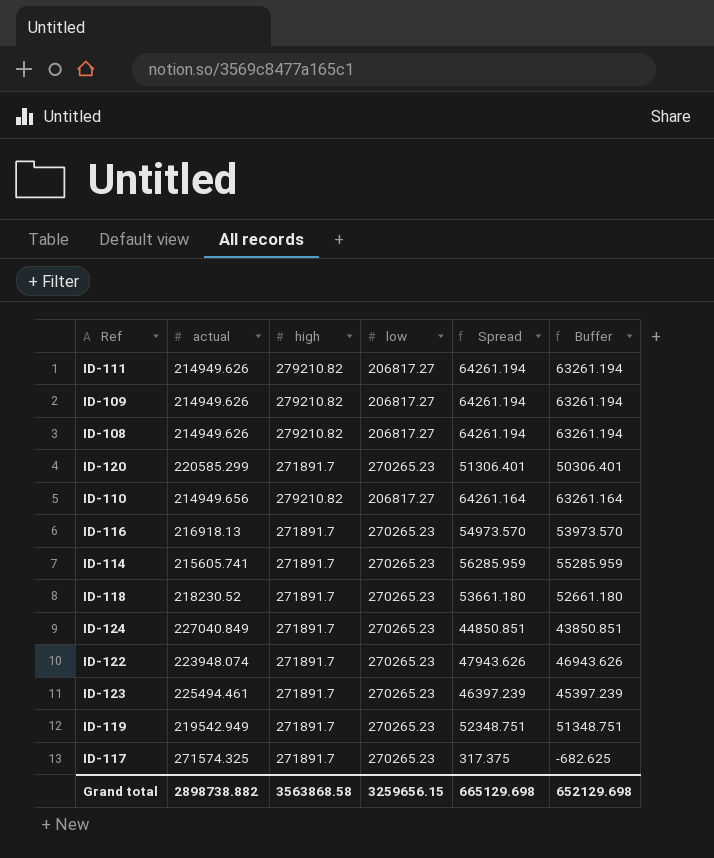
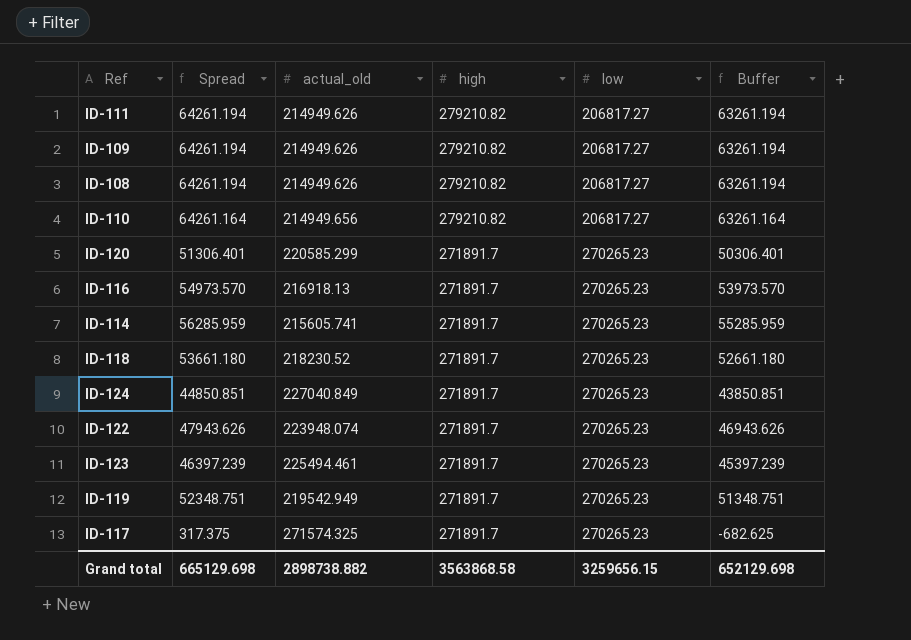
row order: none -> high descending
column Spread | position: 5 -> 2
column name: actual -> actual_old

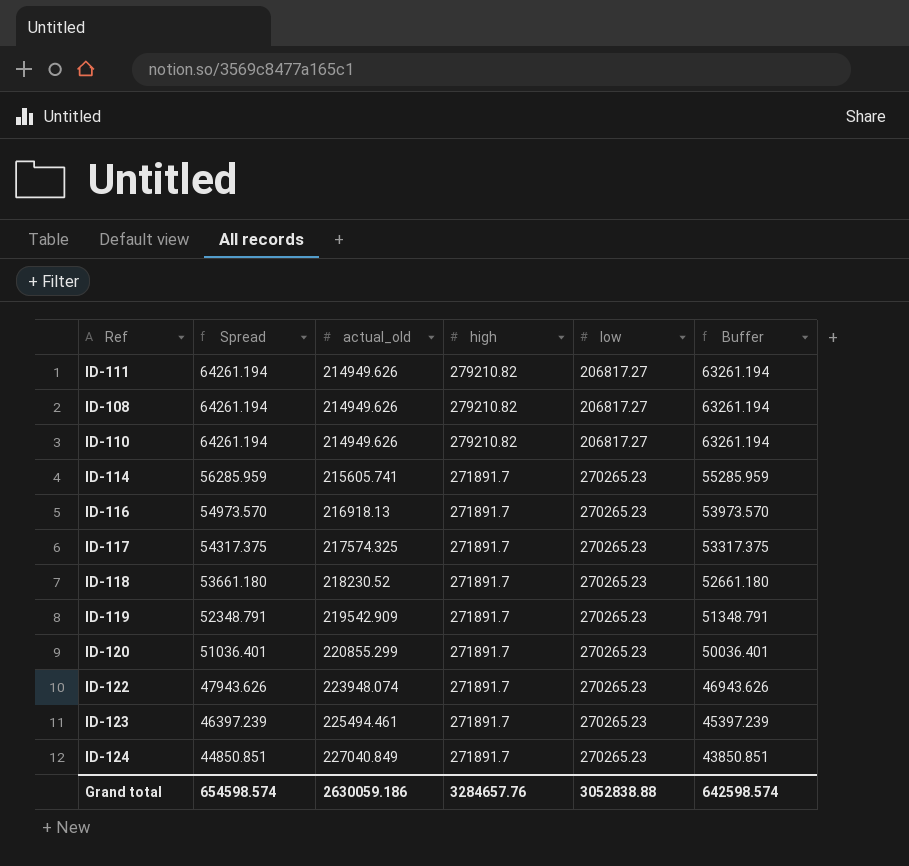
row order: high descending -> Spread descending
row ID-109: 64261.194 | 214949.626 | 279210.82 | 206817.27 | 63261.194 -> none
ID-110 | Spread: 64261.164 -> 64261.194
ID-110 | actual_old: 214949.656 -> 214949.626
ID-110 | Buffer: 63261.164 -> 63261.194
ID-117 | Spread: 317.375 -> 54317.375
ID-117 | actual_old: 271574.325 -> 217574.325
ID-117 | Buffer: -682.625 -> 53317.375
ID-119 | Spread: 52348.751 -> 52348.791
ID-119 | actual_old: 219542.949 -> 219542.909
ID-119 | Buffer: 51348.751 -> 51348.791
ID-120 | Spread: 51306.401 -> 51036.401
ID-120 | actual_old: 220585.299 -> 220855.299
ID-120 | Buffer: 50306.401 -> 50036.401
Grand total | Spread: 665129.698 -> 654598.574
Grand total | actual_old: 2898738.882 -> 2630059.186
Grand total | high: 3563868.58 -> 3284657.76
Grand total | low: 3259656.15 -> 3052838.88
Grand total | Buffer: 652129.698 -> 642598.574

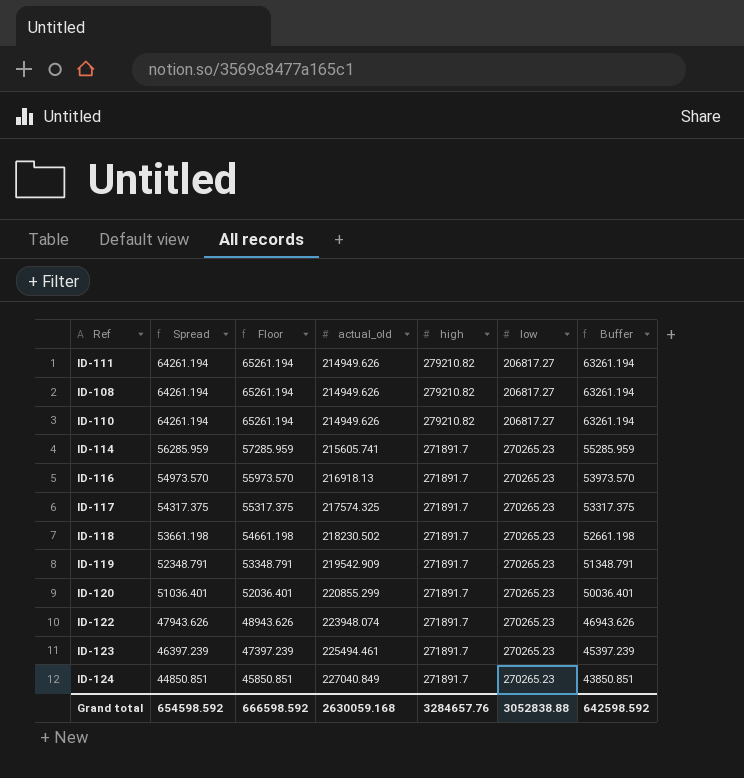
column Floor | formula: none -> [Spread] + 1000
ID-118 | Spread: 53661.180 -> 53661.198
ID-118 | actual_old: 218230.52 -> 218230.502
ID-118 | Buffer: 52661.180 -> 52661.198
Grand total | Spread: 654598.574 -> 654598.592
Grand total | actual_old: 2630059.186 -> 2630059.168
Grand total | Buffer: 642598.574 -> 642598.592

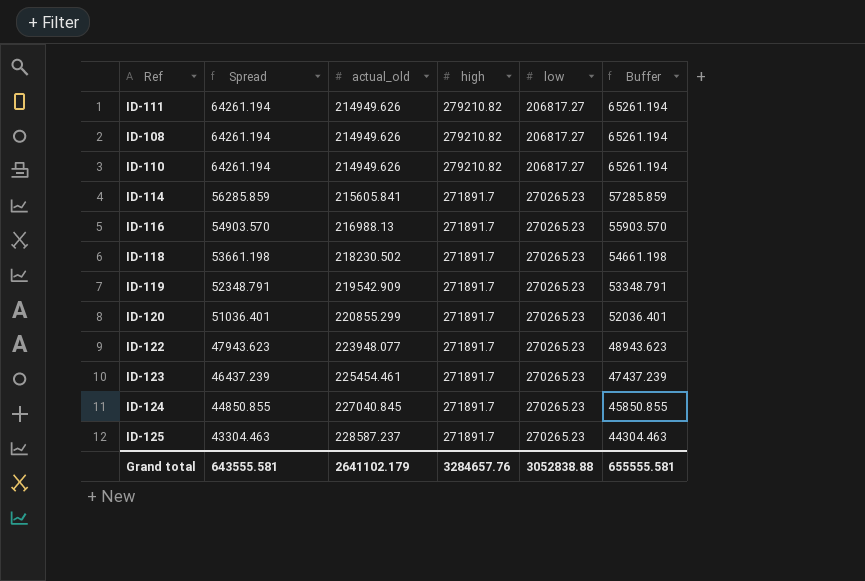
column Floor | formula: [Spread] + 1000 -> none
column Buffer | formula: [Spread] - 1000 -> [Spread] + 1000
row ID-117: 54317.375 | 55317.375 | 217574.325 | 271891.7 | 270265.23 | 53317.375 -> none
ID-114 | Spread: 56285.959 -> 56285.859
ID-114 | actual_old: 215605.741 -> 215605.841
ID-116 | Spread: 54973.570 -> 54903.570
ID-116 | actual_old: 216918.13 -> 216988.13
ID-122 | Spread: 47943.626 -> 47943.623
ID-122 | actual_old: 223948.074 -> 223948.077
ID-123 | Spread: 46397.239 -> 46437.239
ID-123 | actual_old: 225494.461 -> 225454.461
ID-124 | Spread: 44850.851 -> 44850.855
ID-124 | actual_old: 227040.849 -> 227040.845
row ID-125: none -> 43304.463 | 228587.237 | 271891.7 | 270265.23 | 44304.463
Grand total | Spread: 654598.592 -> 643555.581
Grand total | actual_old: 2630059.168 -> 2641102.179
Grand total | Buffer: 642598.592 -> 655555.581

